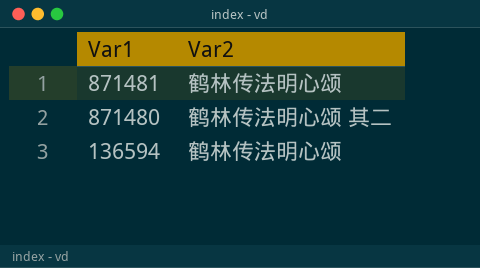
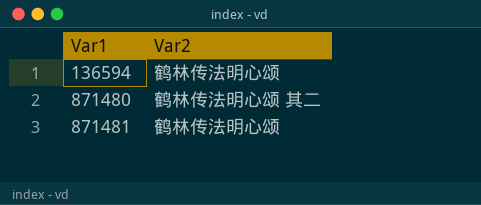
row order: Var1 descending -> Var1 ascending

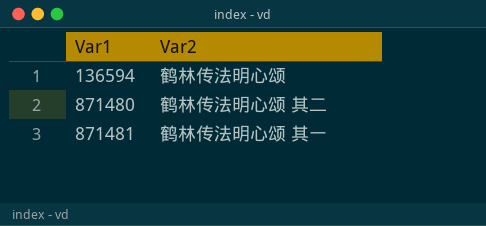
871481 | Var2: 鹤林传法明心颂 -> 鹤林传法明心颂 其一

